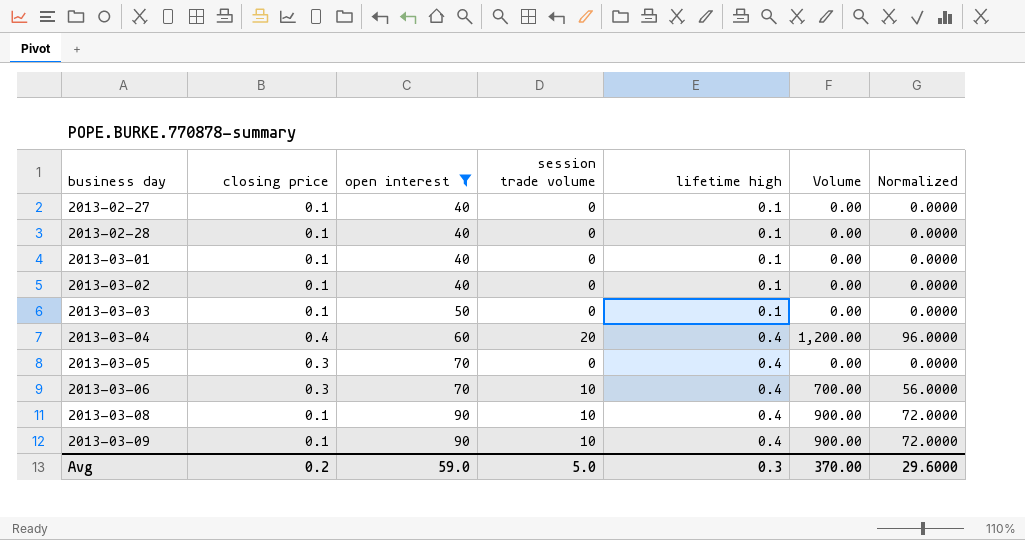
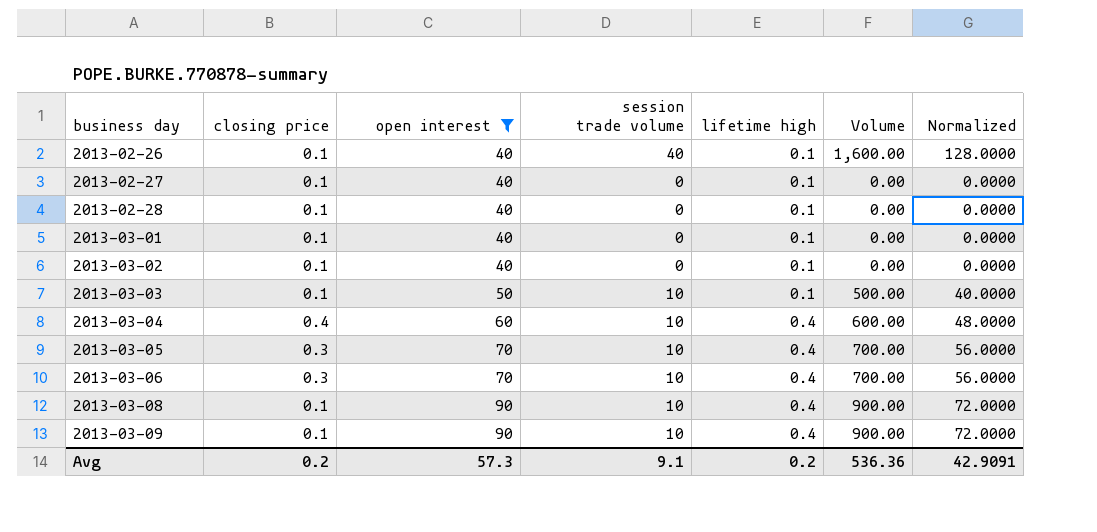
row 2013-02-26: none -> 0.1 | 40 | 40 | 0.1 | 1,600.00 | 128.0000
2013-03-03 | session trade volume: 0 -> 10
2013-03-03 | Volume: 0.00 -> 500.00
2013-03-03 | Normalized: 0.0000 -> 40.0000
2013-03-04 | session trade volume: 20 -> 10
2013-03-04 | Volume: 1,200.00 -> 600.00
2013-03-04 | Normalized: 96.0000 -> 48.0000
2013-03-05 | session trade volume: 0 -> 10
2013-03-05 | Volume: 0.00 -> 700.00
2013-03-05 | Normalized: 0.0000 -> 56.0000
Avg | open interest: 59.0 -> 57.3
Avg | session trade volume: 5.0 -> 9.1
Avg | lifetime high: 0.3 -> 0.2
Avg | Volume: 370.00 -> 536.36
Avg | Normalized: 29.6000 -> 42.9091

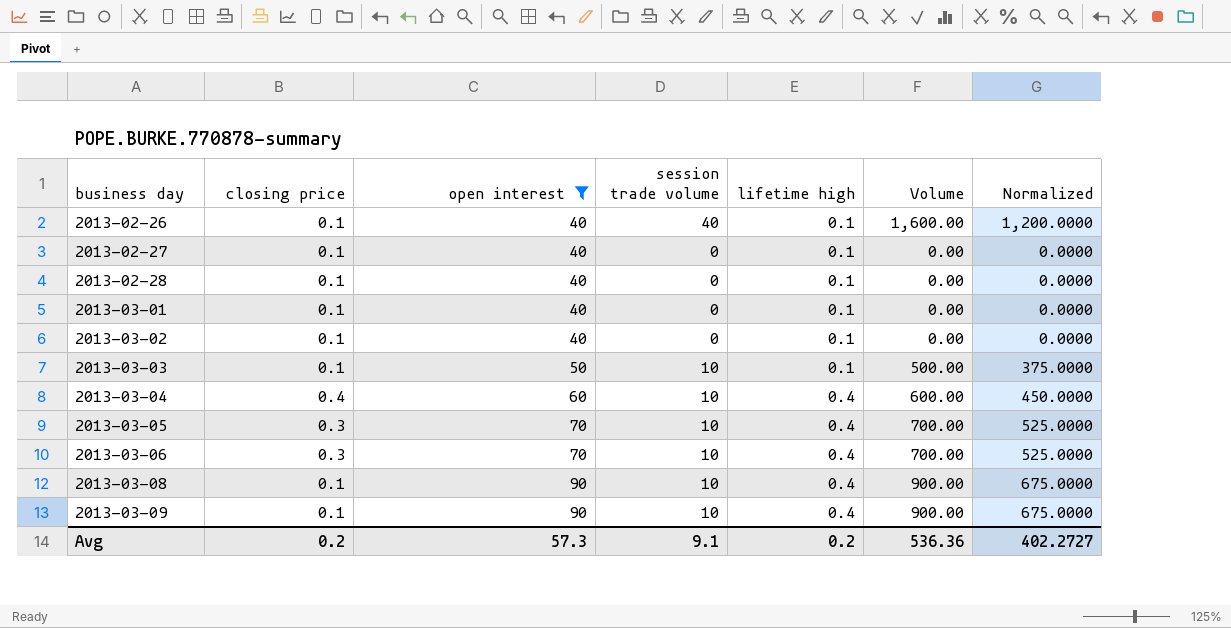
column Normalized | formula: [Volume] * 0.08 -> [Volume] * 0.75
Avg | Normalized: 42.9091 -> 402.2727

